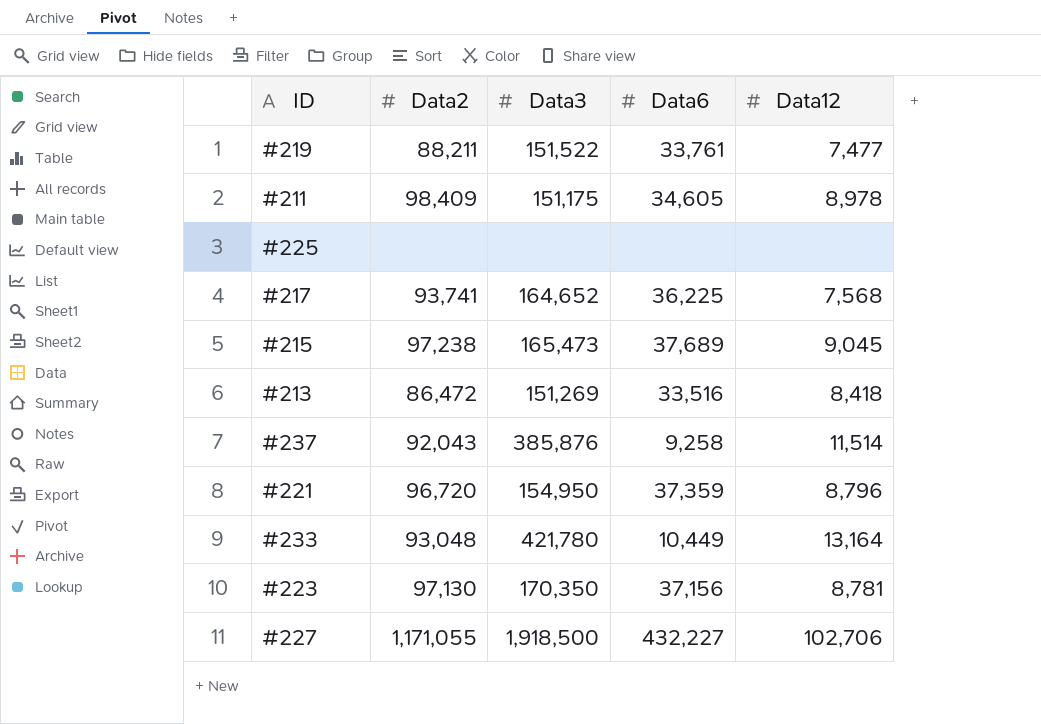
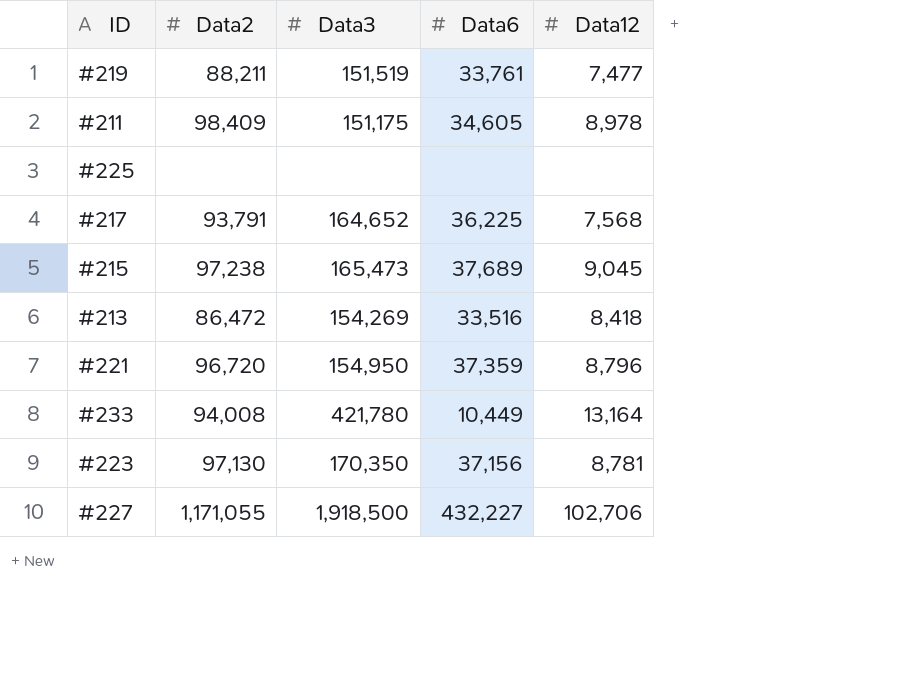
row #237: 92,043 | 385,876 | 9,258 | 11,514 -> none
#219 | Data3: 151,522 -> 151,519
#217 | Data2: 93,741 -> 93,791
#213 | Data3: 151,269 -> 154,269
#233 | Data2: 93,048 -> 94,008

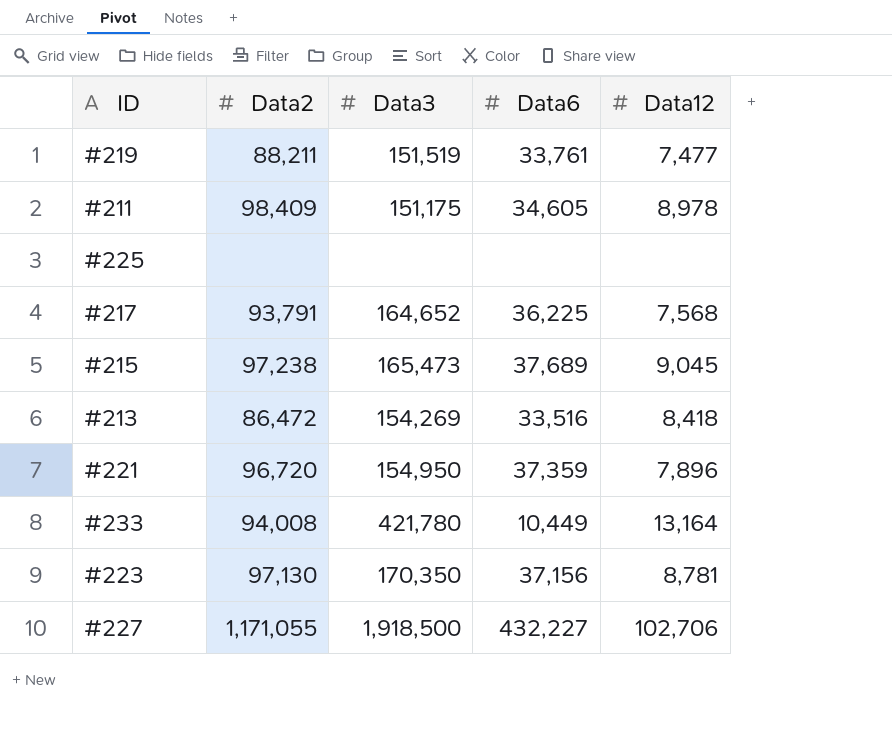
#221 | Data12: 8,796 -> 7,896

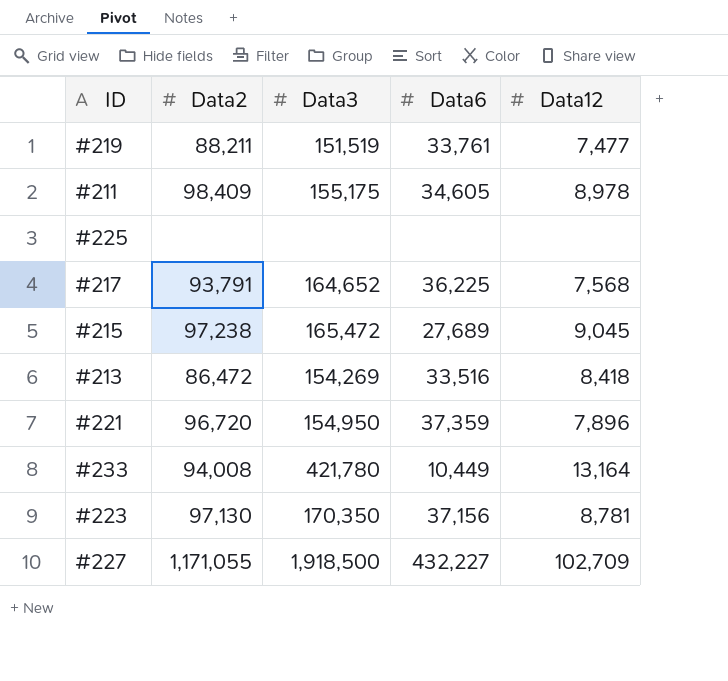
#211 | Data3: 151,175 -> 155,175
#215 | Data3: 165,473 -> 165,472
#215 | Data6: 37,689 -> 27,689
#227 | Data12: 102,706 -> 102,709

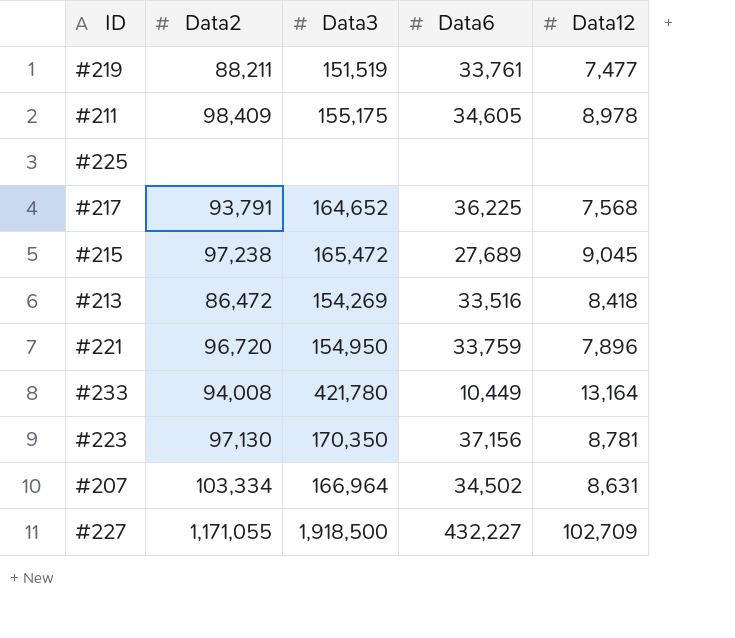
#221 | Data6: 37,359 -> 33,759
row #207: none -> 103,334 | 166,964 | 34,502 | 8,631

